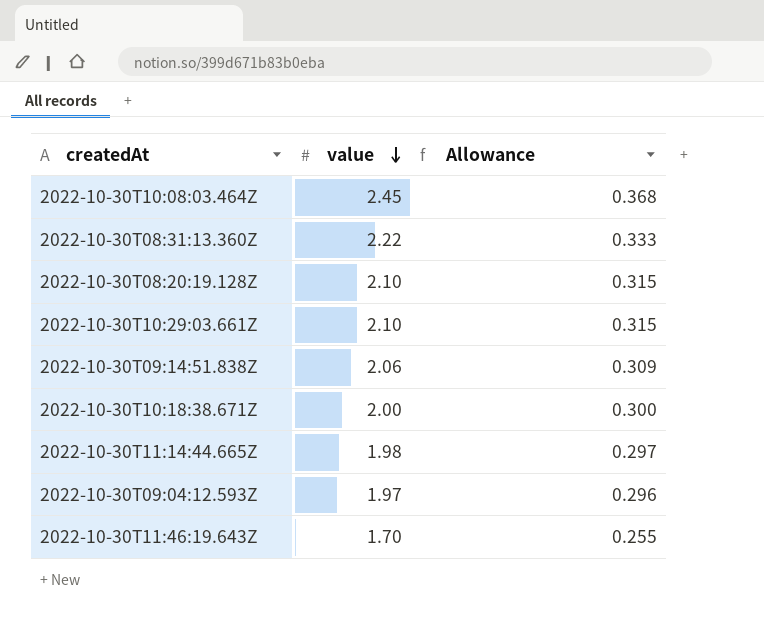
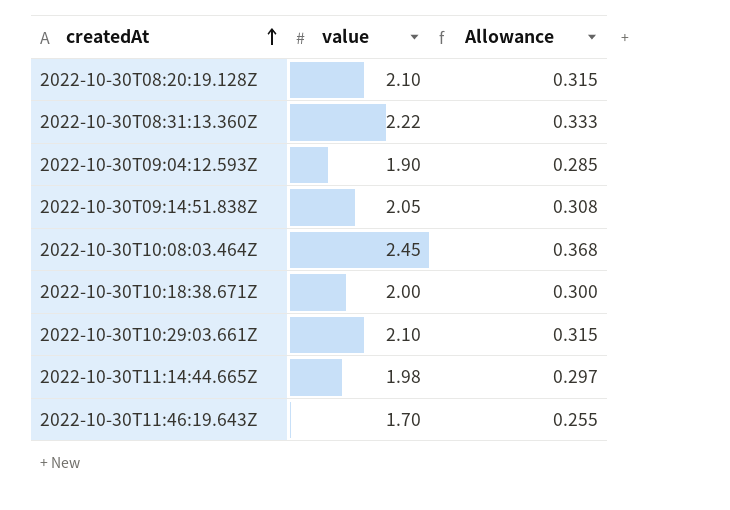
row order: value descending -> createdAt ascending
2022-10-30T09:04:12.593Z | value: 1.97 -> 1.90
2022-10-30T09:04:12.593Z | Allowance: 0.296 -> 0.285
2022-10-30T09:14:51.838Z | value: 2.06 -> 2.05
2022-10-30T09:14:51.838Z | Allowance: 0.309 -> 0.308

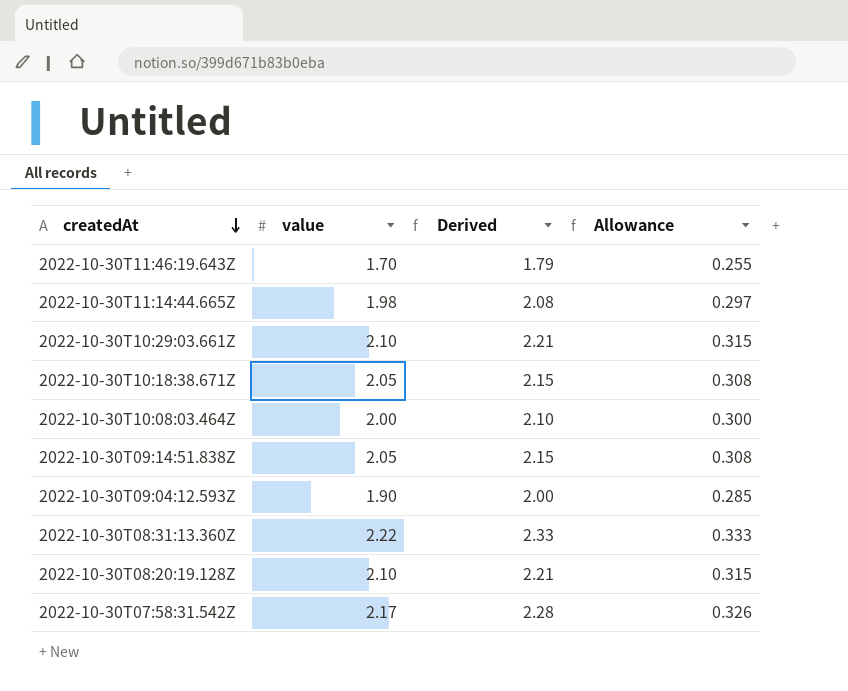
row order: createdAt ascending -> createdAt descending
column Derived | formula: none -> [value] * 1.05
2022-10-30T10:18:38.671Z | value: 2.00 -> 2.05
2022-10-30T10:18:38.671Z | Allowance: 0.300 -> 0.308
2022-10-30T10:08:03.464Z | value: 2.45 -> 2.00
2022-10-30T10:08:03.464Z | Allowance: 0.368 -> 0.300
row 2022-10-30T07:58:31.542Z: none -> 2.17 | 2.28 | 0.326

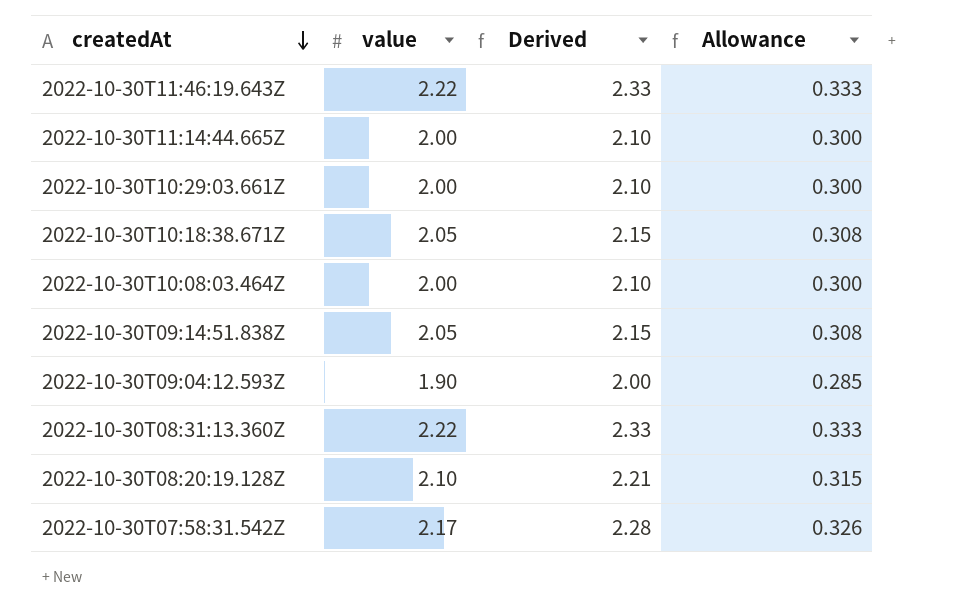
2022-10-30T11:46:19.643Z | value: 1.70 -> 2.22
2022-10-30T11:46:19.643Z | Derived: 1.79 -> 2.33
2022-10-30T11:46:19.643Z | Allowance: 0.255 -> 0.333
2022-10-30T11:14:44.665Z | value: 1.98 -> 2.00
2022-10-30T11:14:44.665Z | Derived: 2.08 -> 2.10
2022-10-30T11:14:44.665Z | Allowance: 0.297 -> 0.300
2022-10-30T10:29:03.661Z | value: 2.10 -> 2.00
2022-10-30T10:29:03.661Z | Derived: 2.21 -> 2.10
2022-10-30T10:29:03.661Z | Allowance: 0.315 -> 0.300

